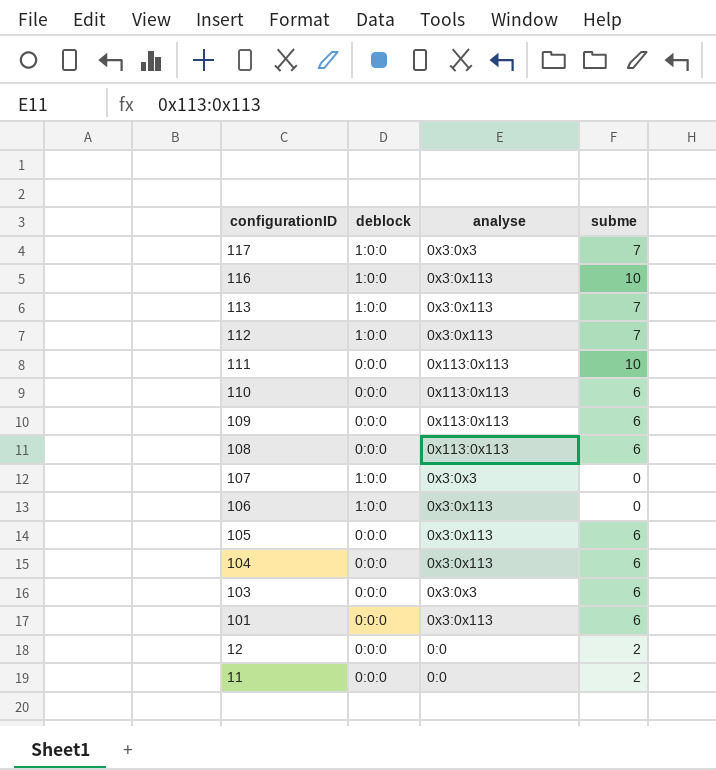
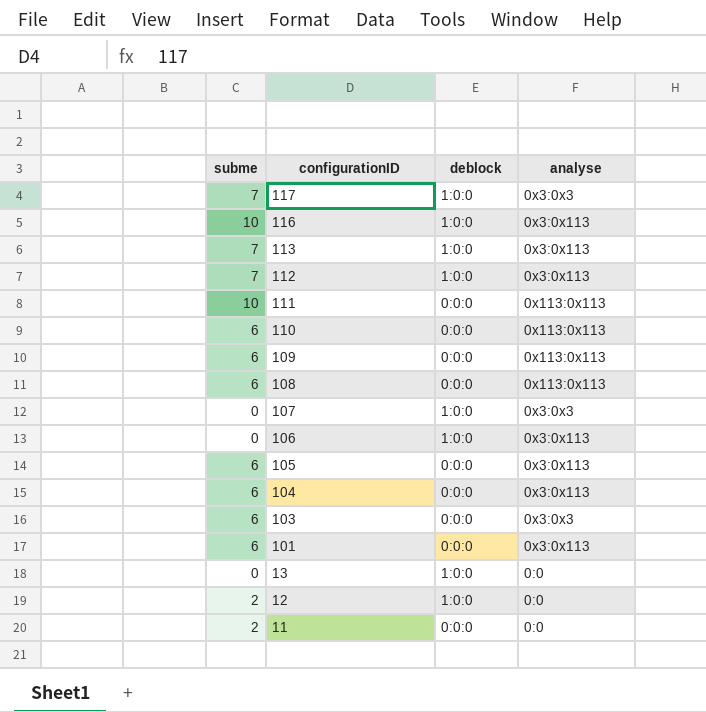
column subme | position: 4 -> 1
row 13: none -> 0 | 1:0:0 | 0:0
12 | deblock: 0:0:0 -> 1:0:0

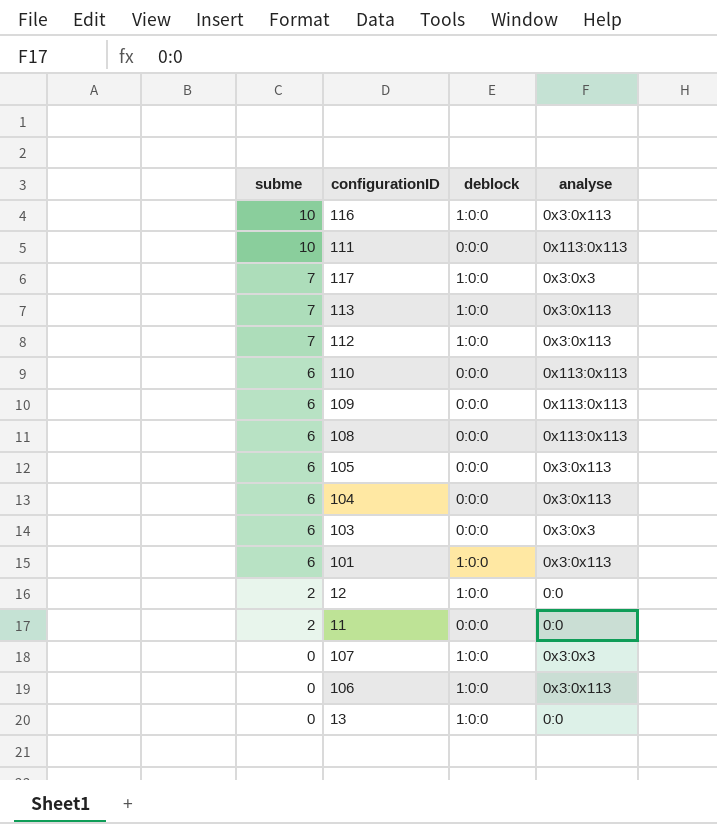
row order: configurationID descending -> subme descending
101 | deblock: 0:0:0 -> 1:0:0

